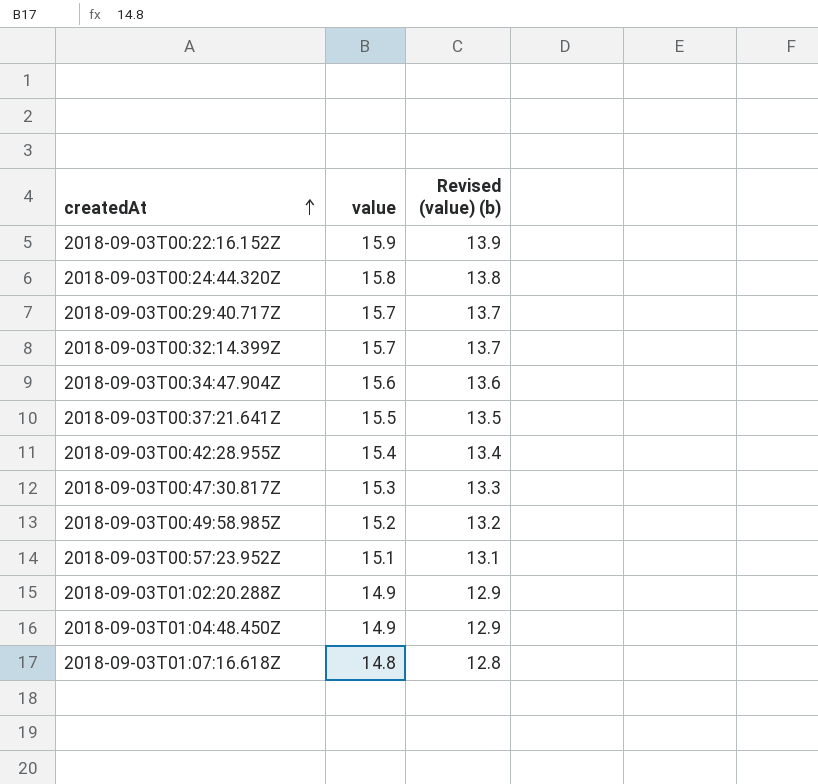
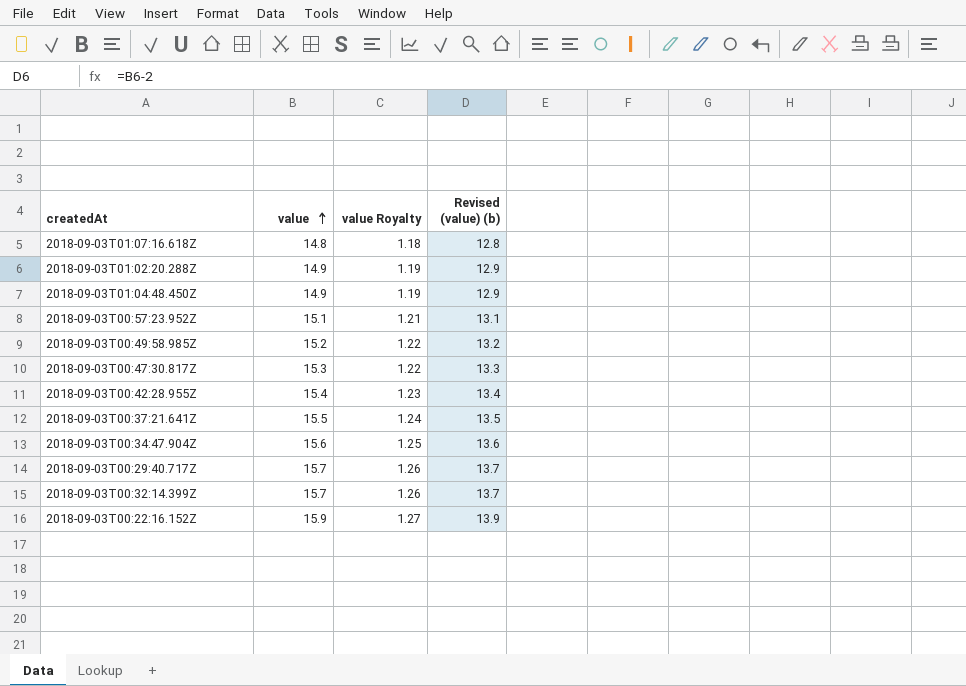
row order: createdAt ascending -> value ascending
column value Royalty | formula: none -> [value] * 0.08
row 2018-09-03T00:24:44.320Z: 15.8 | 13.8 -> none

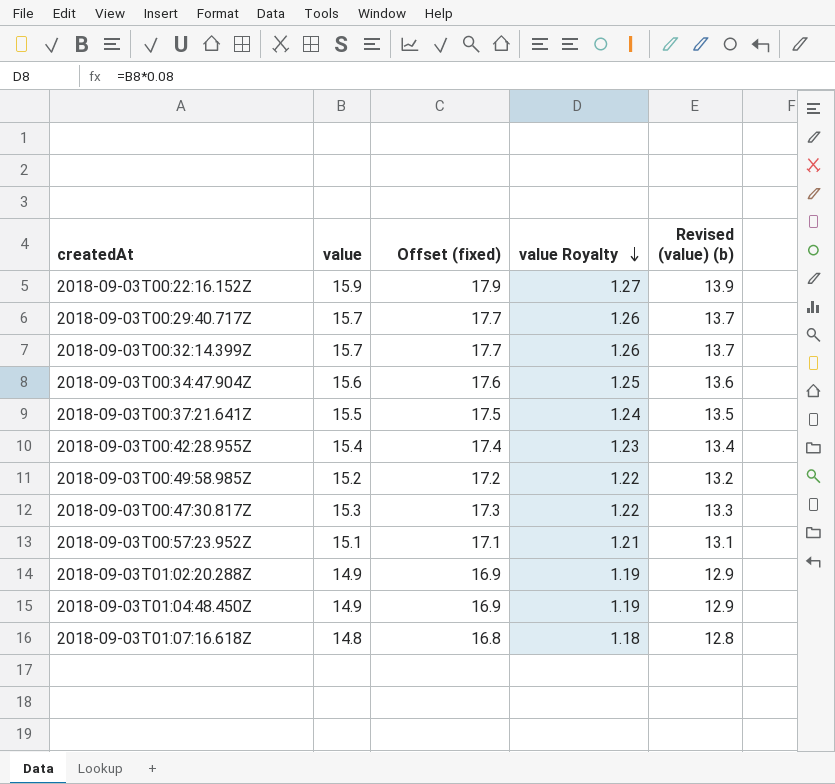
row order: value ascending -> value Royalty descending
column Offset (fixed) | formula: none -> [value] + 2

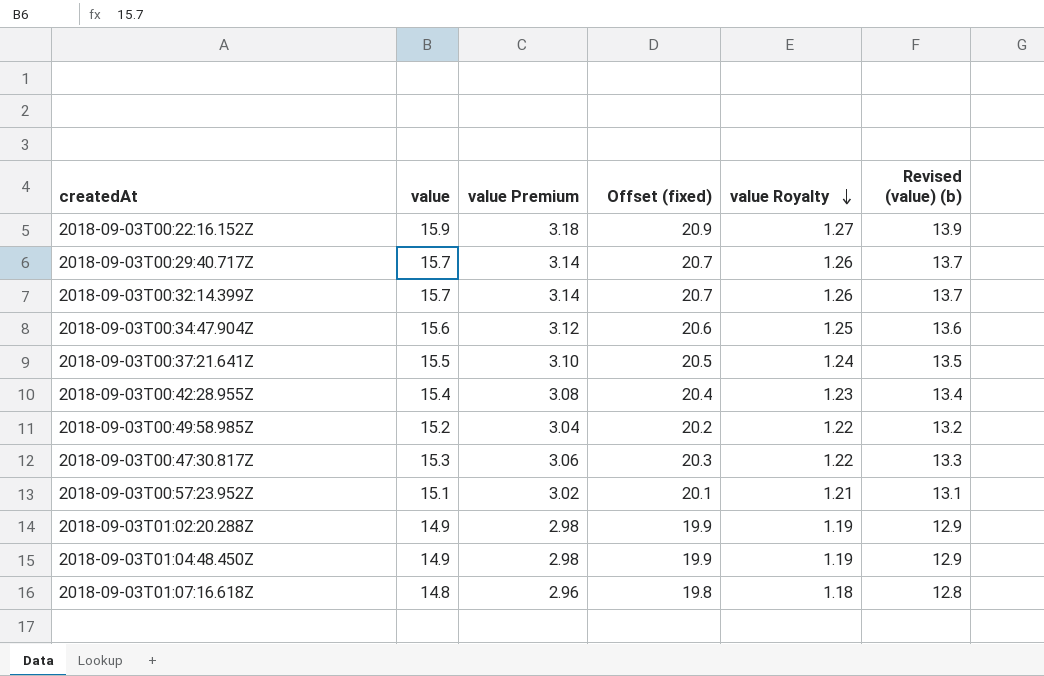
column value Premium | formula: none -> [value] * 0.2
column Offset (fixed) | formula: [value] + 2 -> [value] + 5

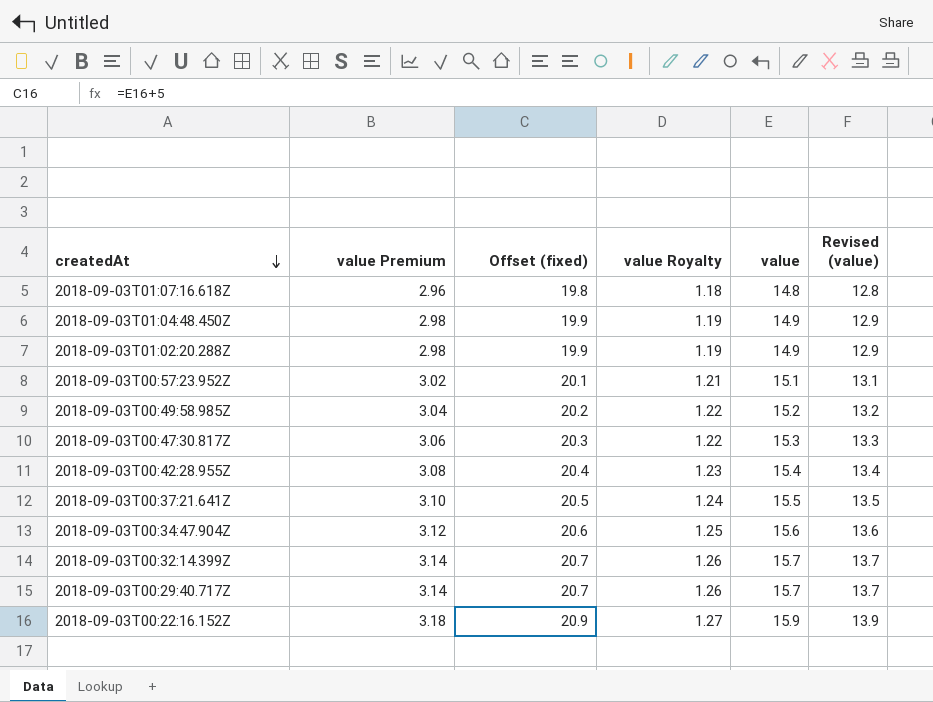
row order: value Royalty descending -> createdAt descending
column value | position: 2 -> 5
column name: Revised (value) (b) -> Revised (value)

